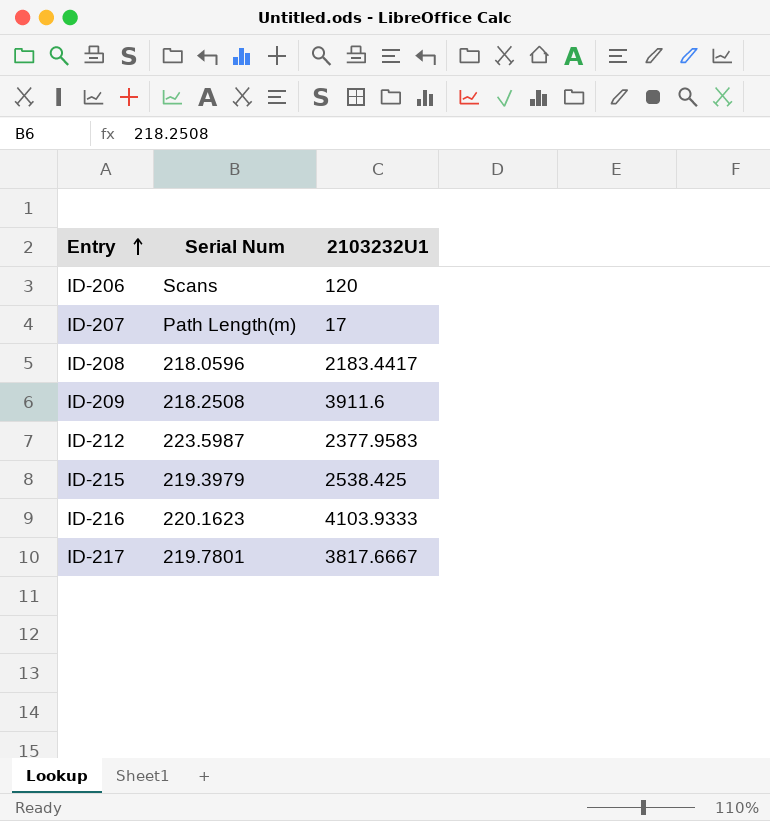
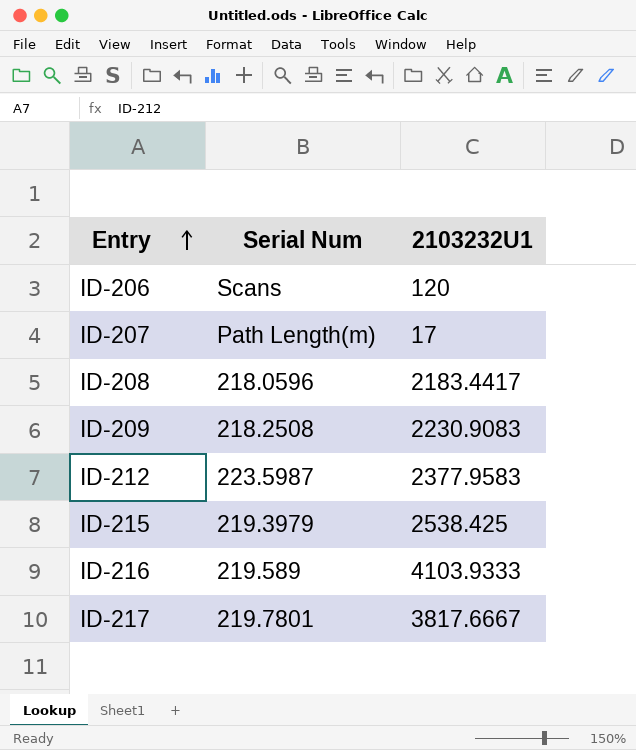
ID-209 | 2103232U1: 3911.6 -> 2230.9083
ID-216 | Serial Num: 220.1623 -> 219.589

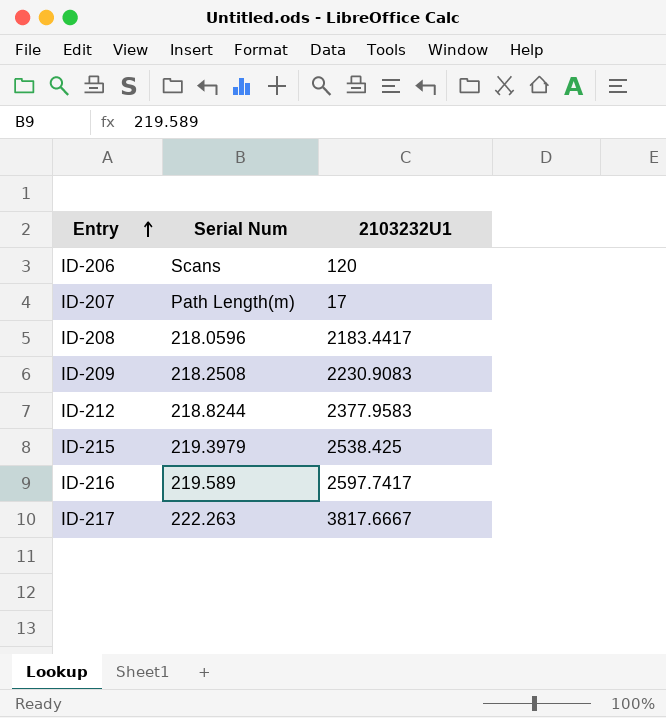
ID-212 | Serial Num: 223.5987 -> 218.8244
ID-216 | 2103232U1: 4103.9333 -> 2597.7417
ID-217 | Serial Num: 219.7801 -> 222.263

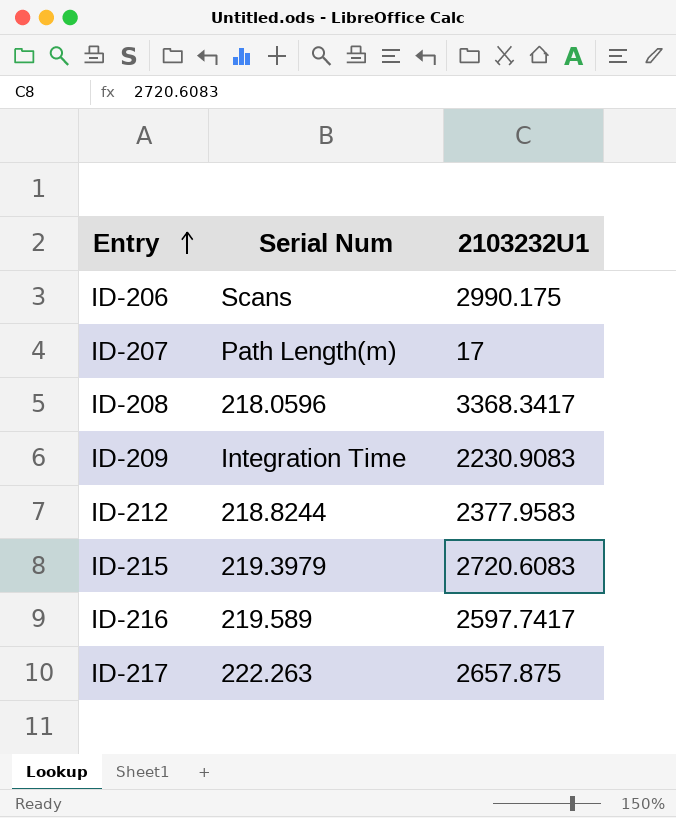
ID-206 | 2103232U1: 120 -> 2990.175
ID-208 | 2103232U1: 2183.4417 -> 3368.3417
ID-209 | Serial Num: 218.2508 -> Integration Time
ID-215 | 2103232U1: 2538.425 -> 2720.6083
ID-217 | 2103232U1: 3817.6667 -> 2657.875

